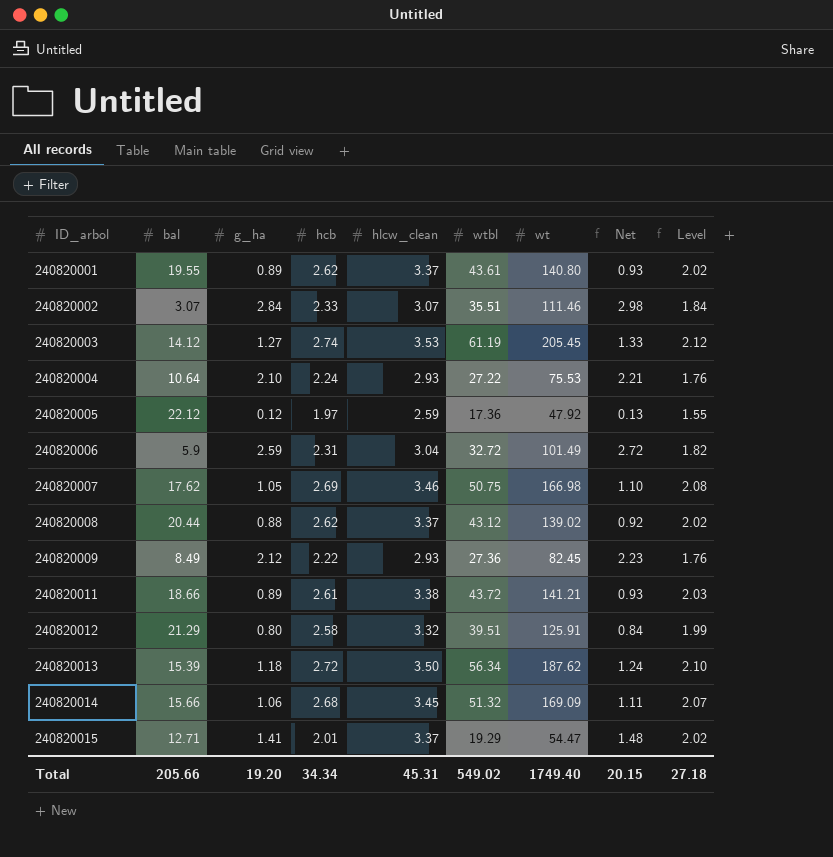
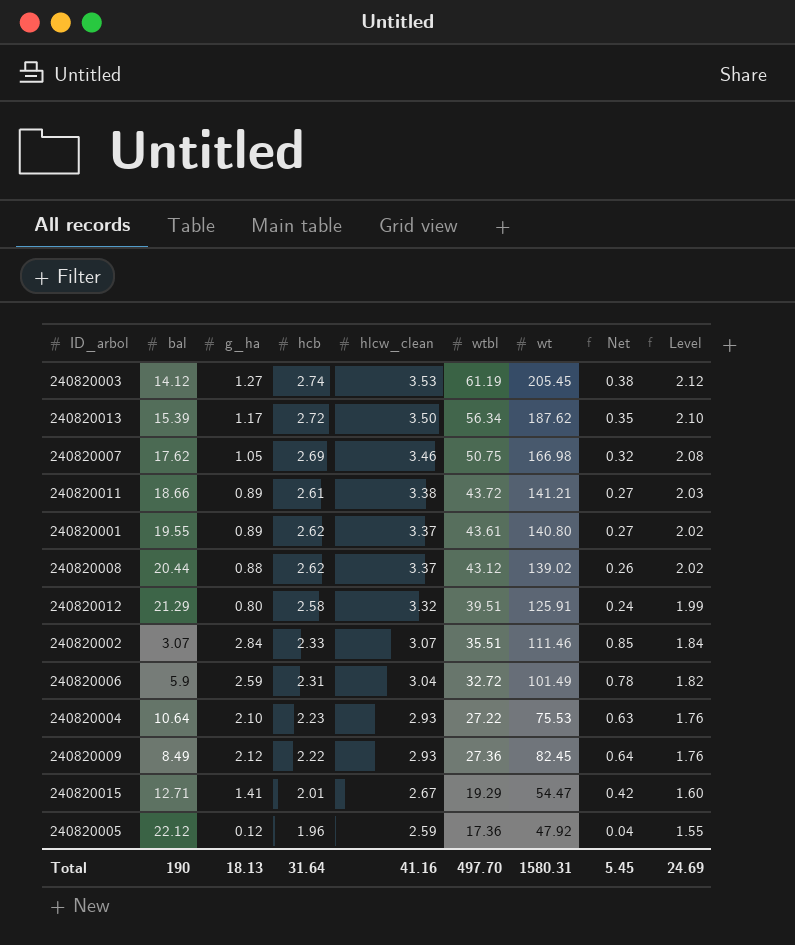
row order: ID_arbol ascending -> hlcw_clean descending
column Net | formula: [g_ha] * 1.05 -> [g_ha] * 0.3
row 240820014: 15.66 | 1.06 | 2.68 | 3.45 | 51.32 | 169.09 | 1.11 | 2.07 -> none
240820013 | g_ha: 1.18 -> 1.17
240820004 | hcb: 2.24 -> 2.23
240820015 | hlcw_clean: 3.37 -> 2.67
240820015 | Level: 2.02 -> 1.60
240820005 | hcb: 1.97 -> 1.96
Total | bal: 205.66 -> 190
Total | g_ha: 19.20 -> 18.13
Total | hcb: 34.34 -> 31.64
Total | hlcw_clean: 45.31 -> 41.16
Total | wtbl: 549.02 -> 497.70
Total | wt: 1749.40 -> 1580.31
Total | Net: 20.15 -> 5.45
Total | Level: 27.18 -> 24.69

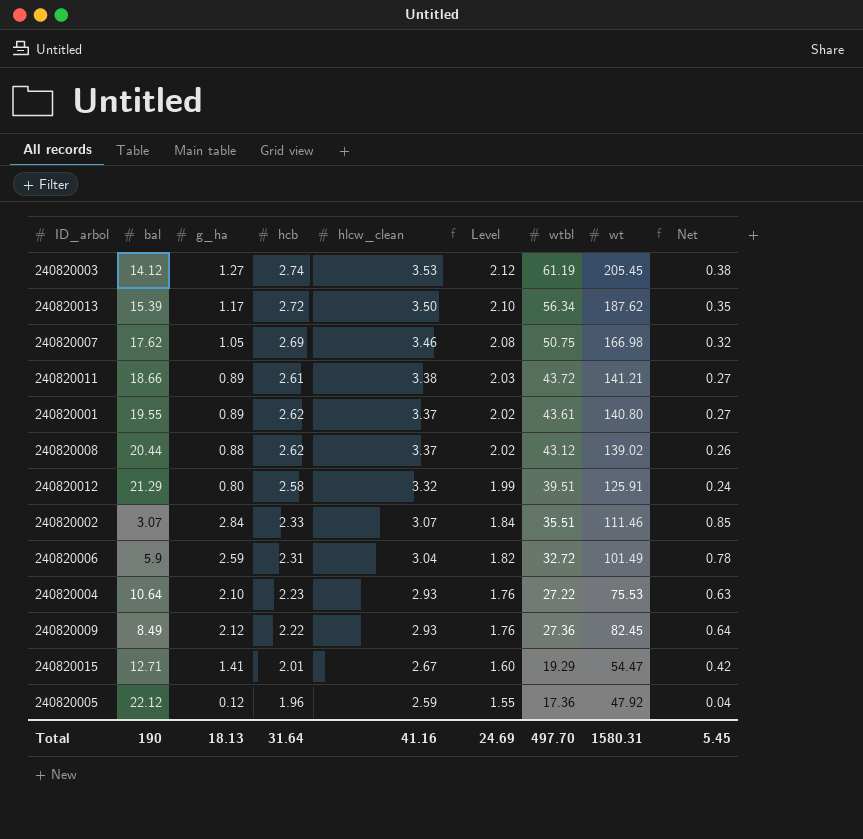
column Level | position: 9 -> 6

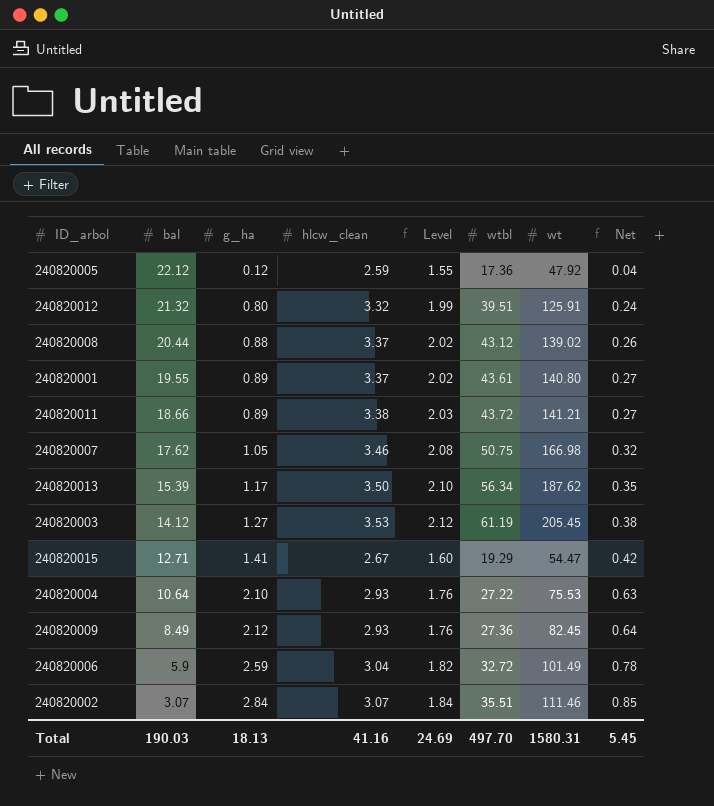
row order: hlcw_clean descending -> bal descending
column hcb | position: 4 -> none
240820012 | bal: 21.29 -> 21.32
Total | bal: 190 -> 190.03

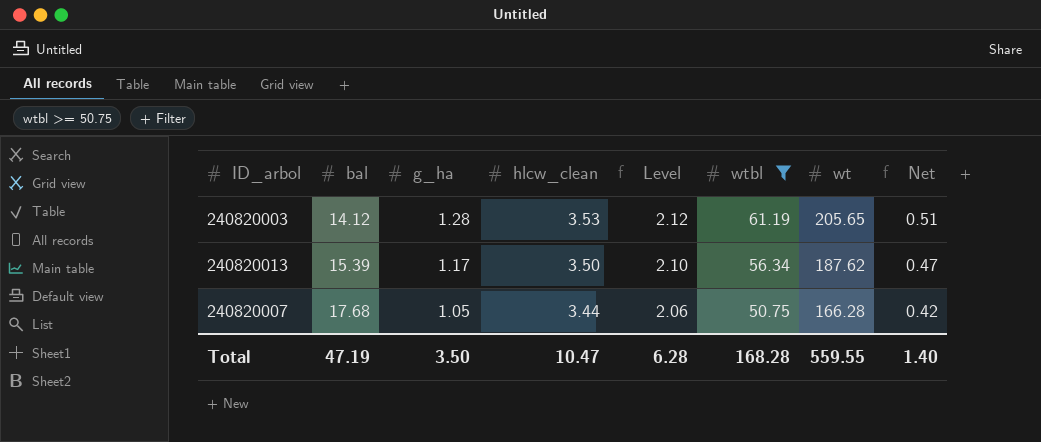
filter: none -> wtbl >= 50.75
row order: bal descending -> bal ascending
column Net | formula: [g_ha] * 0.3 -> [g_ha] * 0.4
240820003 | g_ha: 1.27 -> 1.28
240820003 | wt: 205.45 -> 205.65
240820007 | bal: 17.62 -> 17.68
240820007 | hlcw_clean: 3.46 -> 3.44
240820007 | Level: 2.08 -> 2.06
240820007 | wt: 166.98 -> 166.28
Total | bal: 190.03 -> 47.19
Total | g_ha: 18.13 -> 3.50
Total | hlcw_clean: 41.16 -> 10.47
Total | Level: 24.69 -> 6.28
Total | wtbl: 497.70 -> 168.28
Total | wt: 1580.31 -> 559.55
Total | Net: 5.45 -> 1.40

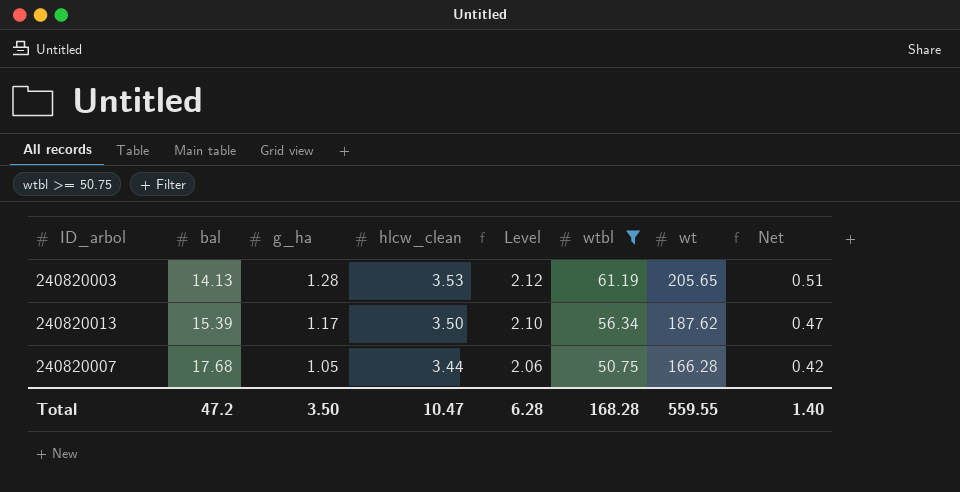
240820003 | bal: 14.12 -> 14.13
Total | bal: 47.19 -> 47.2

